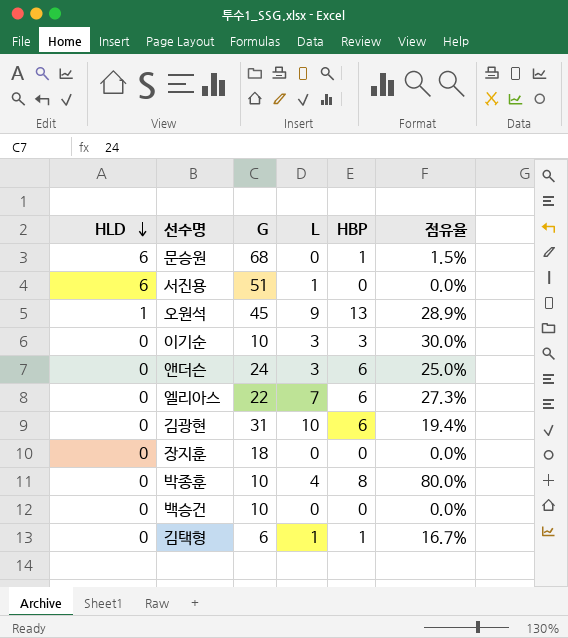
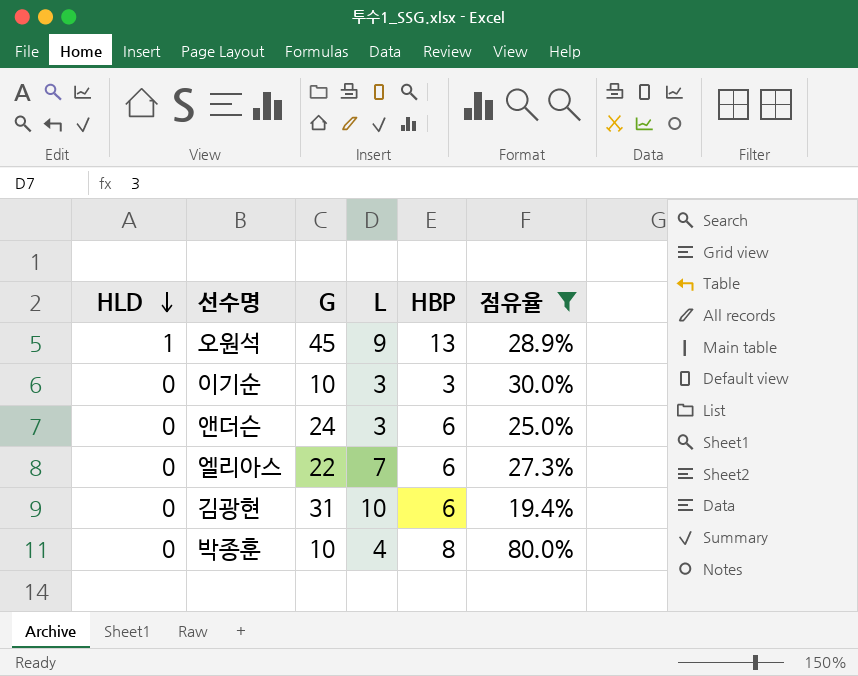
filter: none -> 점유율 >= 19.4%

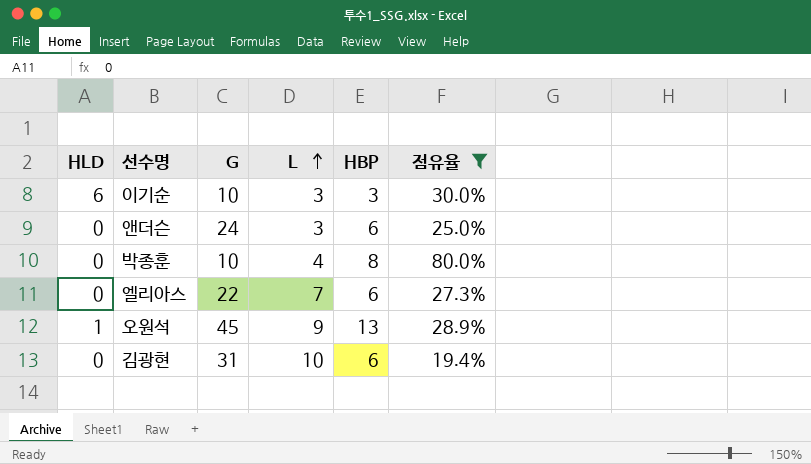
row order: HLD descending -> L ascending
이기순 | HLD: 0 -> 6

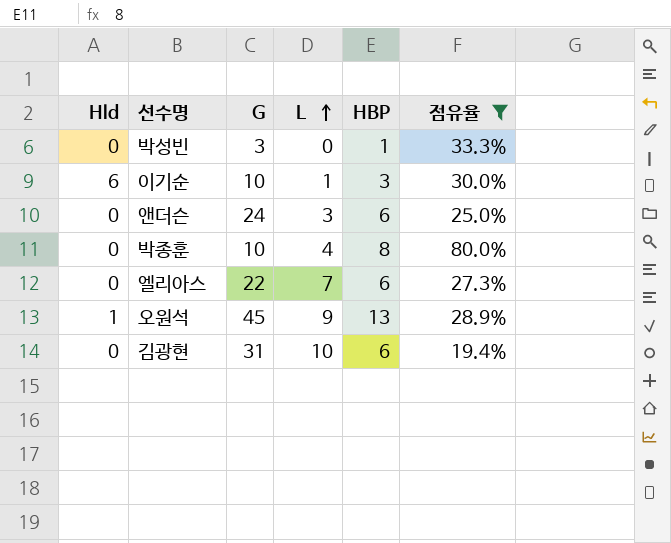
column name: HLD -> Hld
row 박성빈: none -> 0 | 3 | 0 | 1 | 33.3%
이기순 | L: 3 -> 1

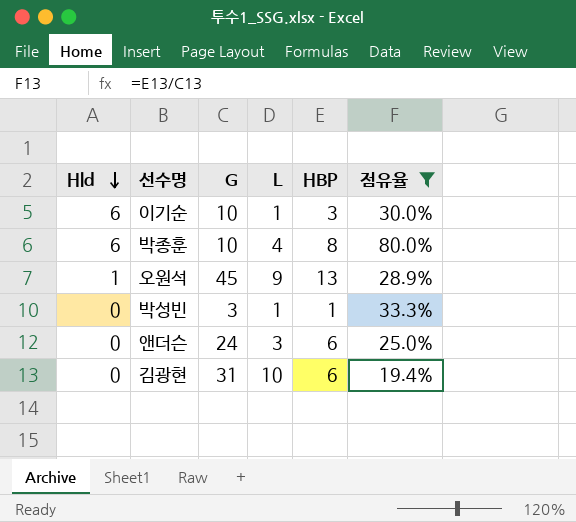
row order: L ascending -> Hld descending
row 엘리아스: 0 | 22 | 7 | 6 | 27.3% -> none
박종훈 | Hld: 0 -> 6
박성빈 | L: 0 -> 1

